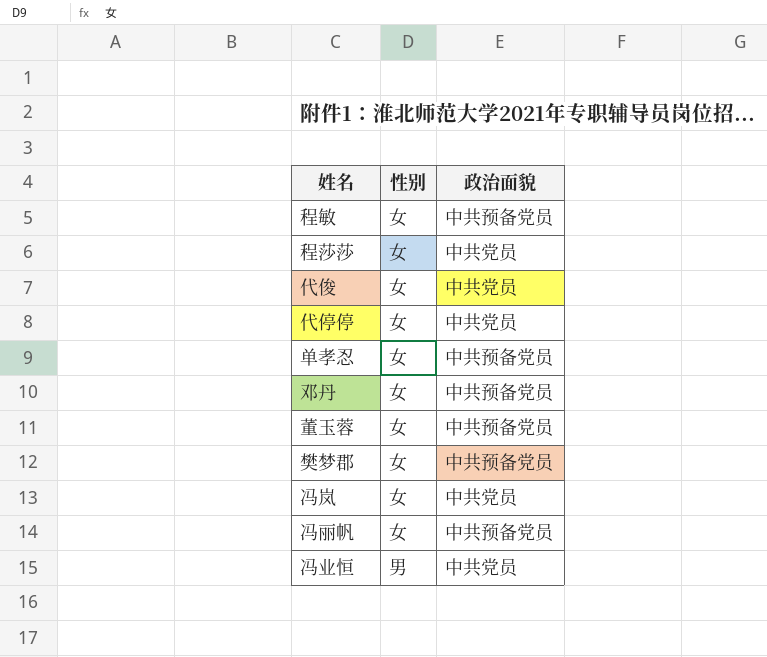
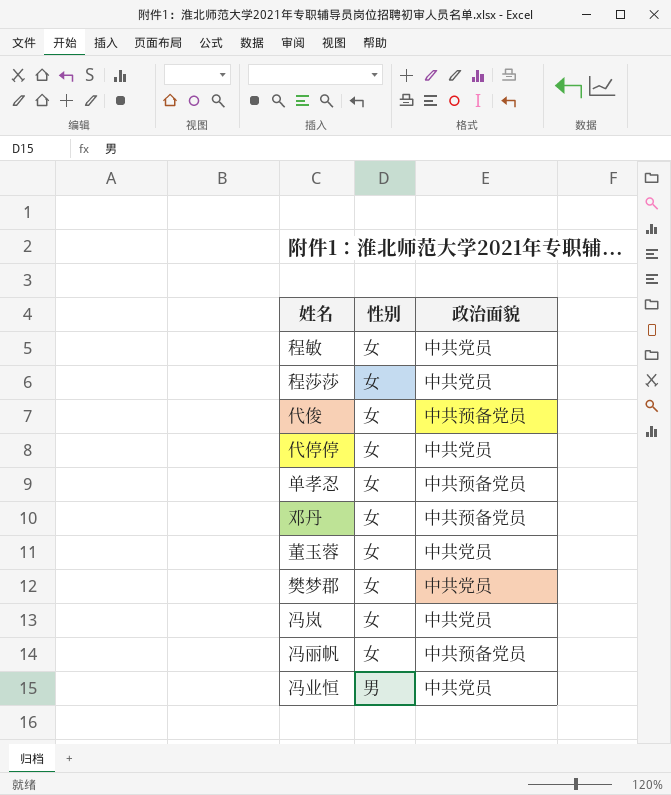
程敏 | 政治面貌: 中共预备党员 -> 中共党员
代俊 | 政治面貌: 中共党员 -> 中共预备党员
董玉蓉 | 政治面貌: 中共预备党员 -> 中共党员
樊梦郡 | 政治面貌: 中共预备党员 -> 中共党员

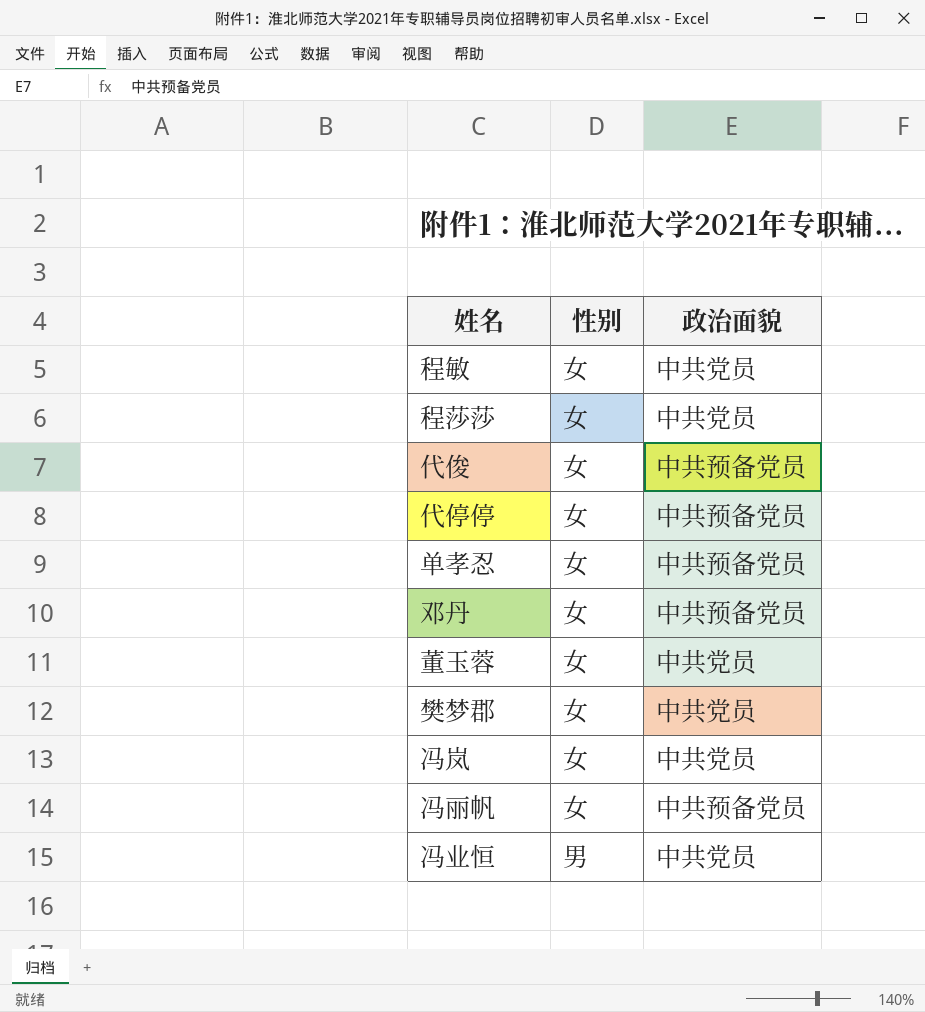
代停停 | 政治面貌: 中共党员 -> 中共预备党员

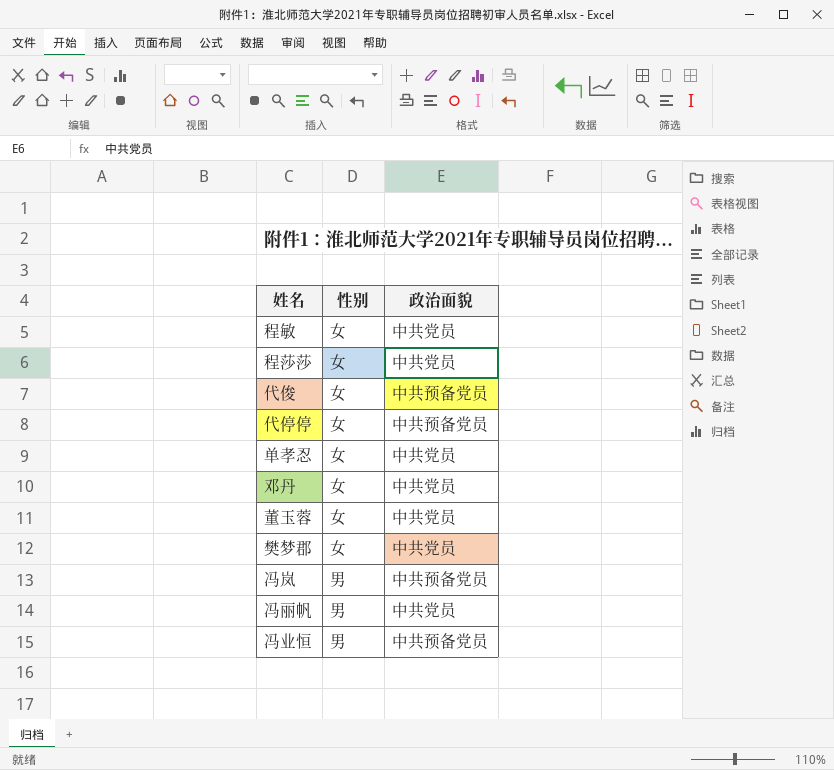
单孝忍 | 政治面貌: 中共预备党员 -> 中共党员
邓丹 | 政治面貌: 中共预备党员 -> 中共党员
冯岚 | 性别: 女 -> 男
冯岚 | 政治面貌: 中共党员 -> 中共预备党员
冯丽帆 | 性别: 女 -> 男
冯丽帆 | 政治面貌: 中共预备党员 -> 中共党员
冯业恒 | 政治面貌: 中共党员 -> 中共预备党员

